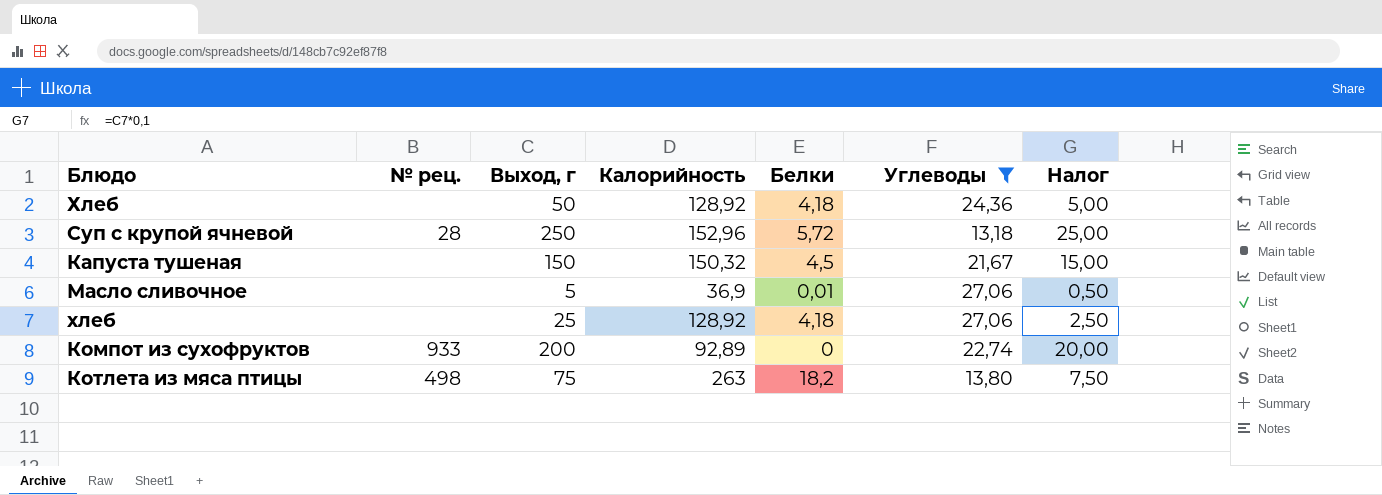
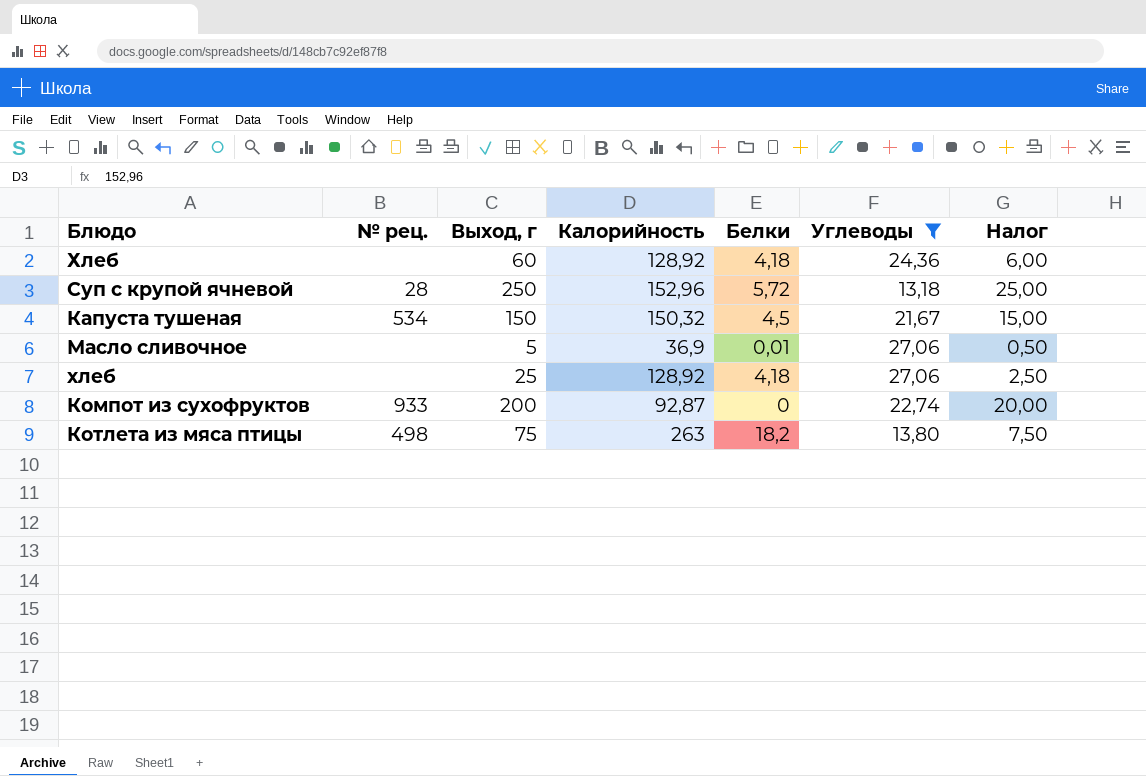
Хлеб | Выход, г: 50 -> 60
Хлеб | Налог: 5,00 -> 6,00
Капуста тушеная | № рец.: none -> 534
Компот из сухофруктов | Калорийность: 92,89 -> 92,87

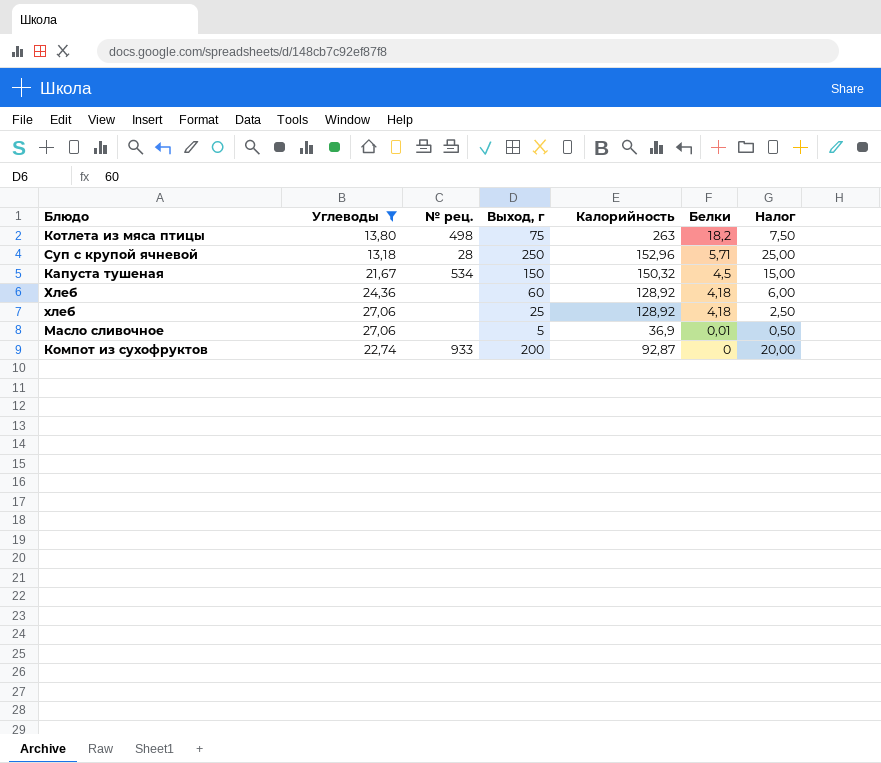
row order: none -> Белки descending
column Углеводы | position: 6 -> 2
Суп с крупой ячневой | Белки: 5,72 -> 5,71

